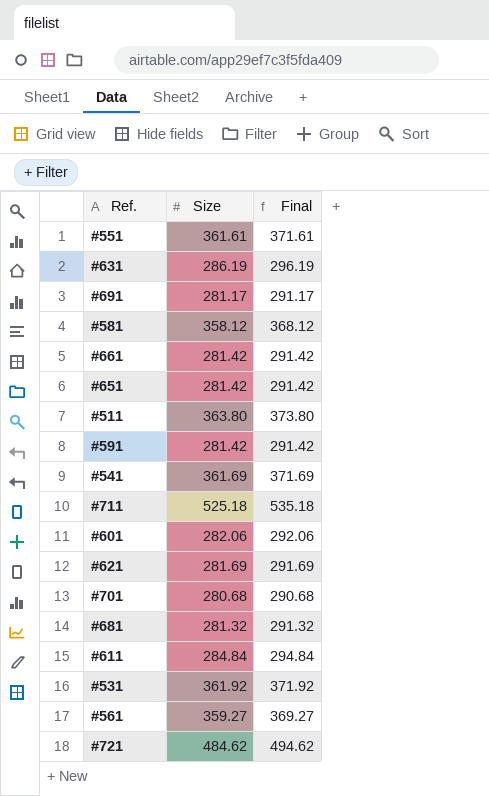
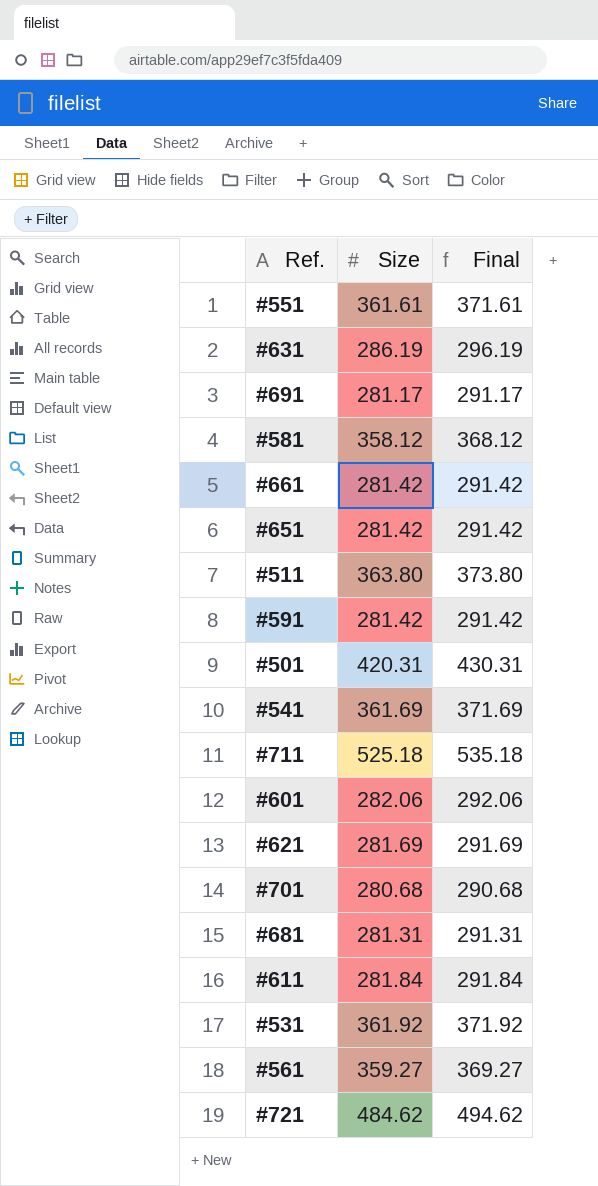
row #501: none -> 420.31 | 430.31
#681 | Size: 281.32 -> 281.31
#681 | Final: 291.32 -> 291.31
#611 | Size: 284.84 -> 281.84
#611 | Final: 294.84 -> 291.84

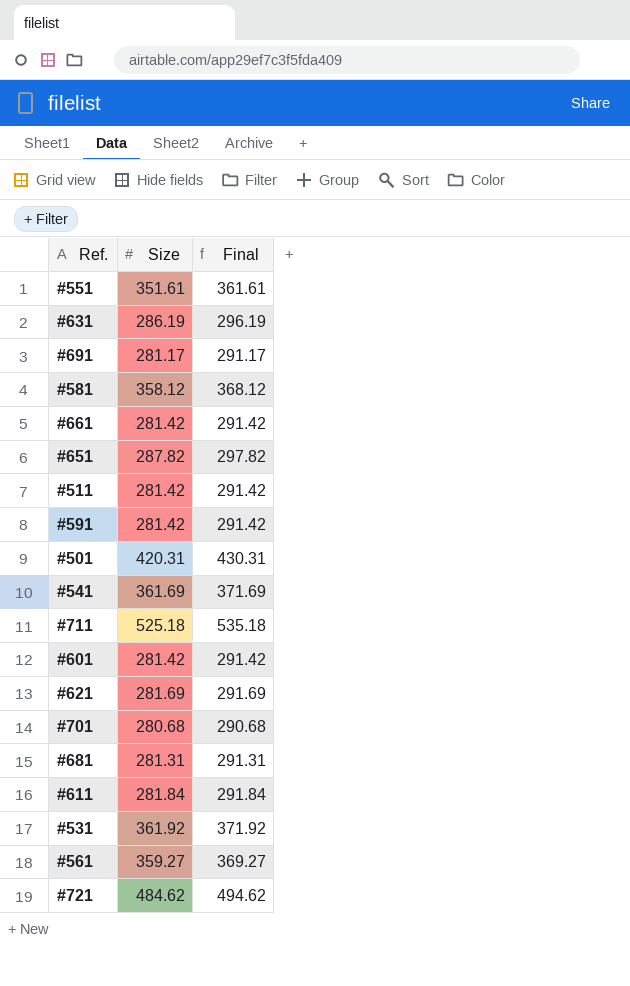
#551 | Size: 361.61 -> 351.61
#551 | Final: 371.61 -> 361.61
#651 | Size: 281.42 -> 287.82
#651 | Final: 291.42 -> 297.82
#511 | Size: 363.80 -> 281.42
#511 | Final: 373.80 -> 291.42
#601 | Size: 282.06 -> 281.42
#601 | Final: 292.06 -> 291.42

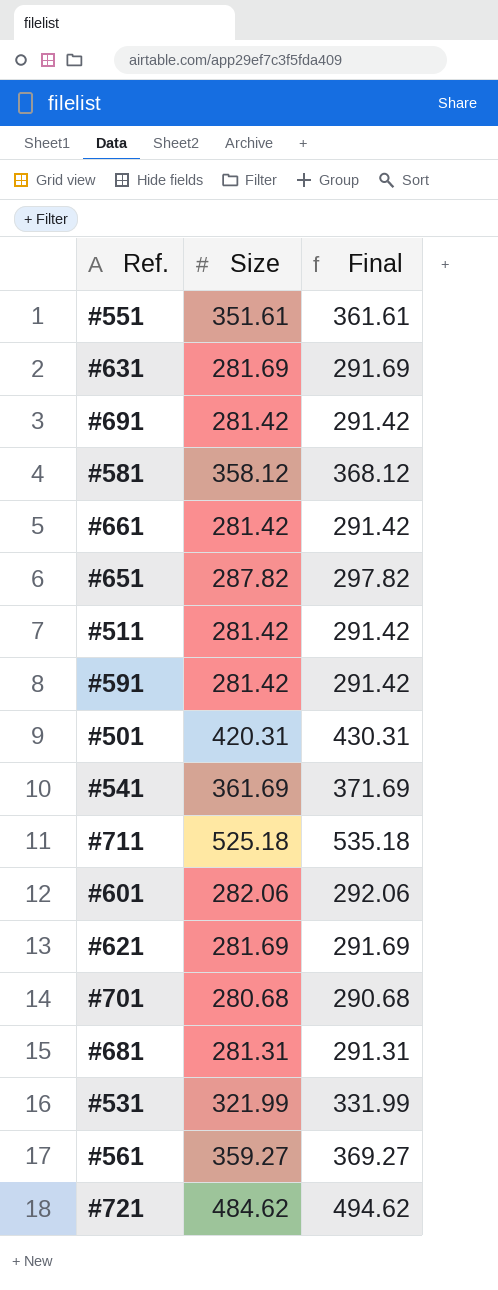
row #611: 281.84 | 291.84 -> none
#631 | Size: 286.19 -> 281.69
#631 | Final: 296.19 -> 291.69
#691 | Size: 281.17 -> 281.42
#691 | Final: 291.17 -> 291.42
#601 | Size: 281.42 -> 282.06
#601 | Final: 291.42 -> 292.06
#531 | Size: 361.92 -> 321.99
#531 | Final: 371.92 -> 331.99

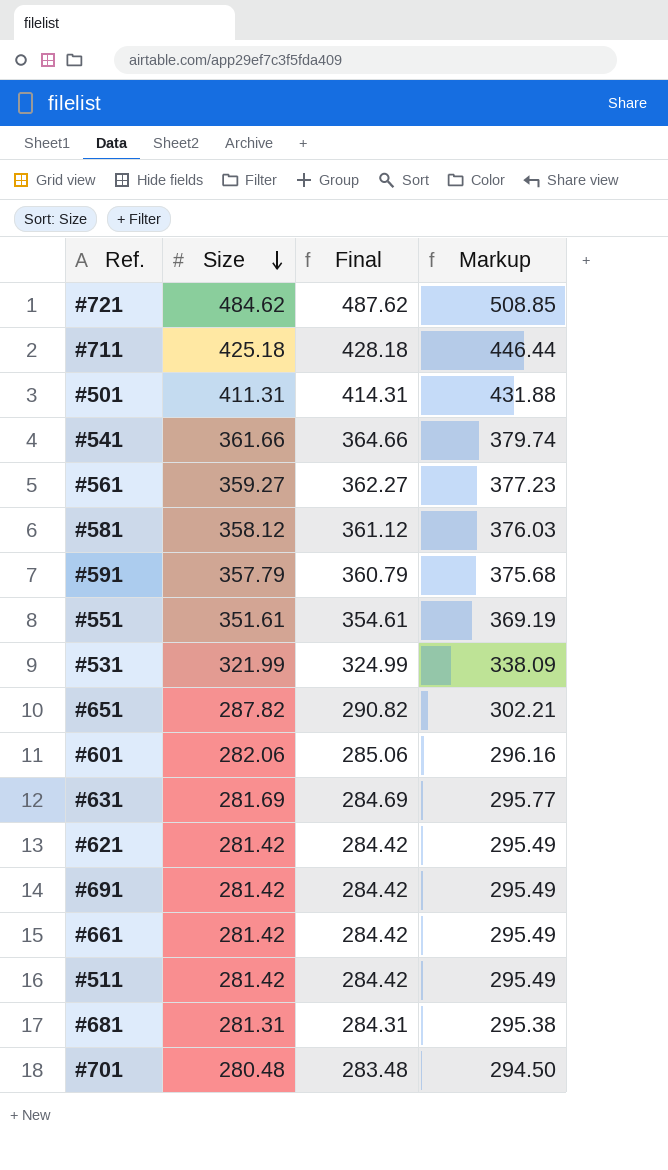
row order: none -> Size descending
column Final | formula: [Size] + 10 -> [Size] + 3
column Markup | formula: none -> [Size] * 1.05
#711 | Size: 525.18 -> 425.18
#501 | Size: 420.31 -> 411.31
#541 | Size: 361.69 -> 361.66
#591 | Size: 281.42 -> 357.79
#621 | Size: 281.69 -> 281.42
#701 | Size: 280.68 -> 280.48

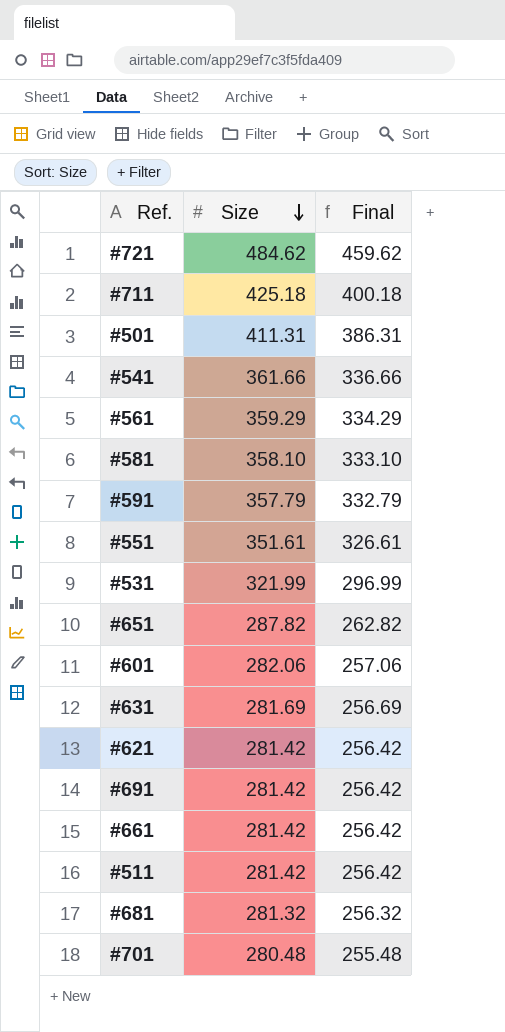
column Markup | formula: [Size] * 1.05 -> none
column Final | formula: [Size] + 3 -> [Size] - 25
#561 | Size: 359.27 -> 359.29
#581 | Size: 358.12 -> 358.10
#681 | Size: 281.31 -> 281.32

